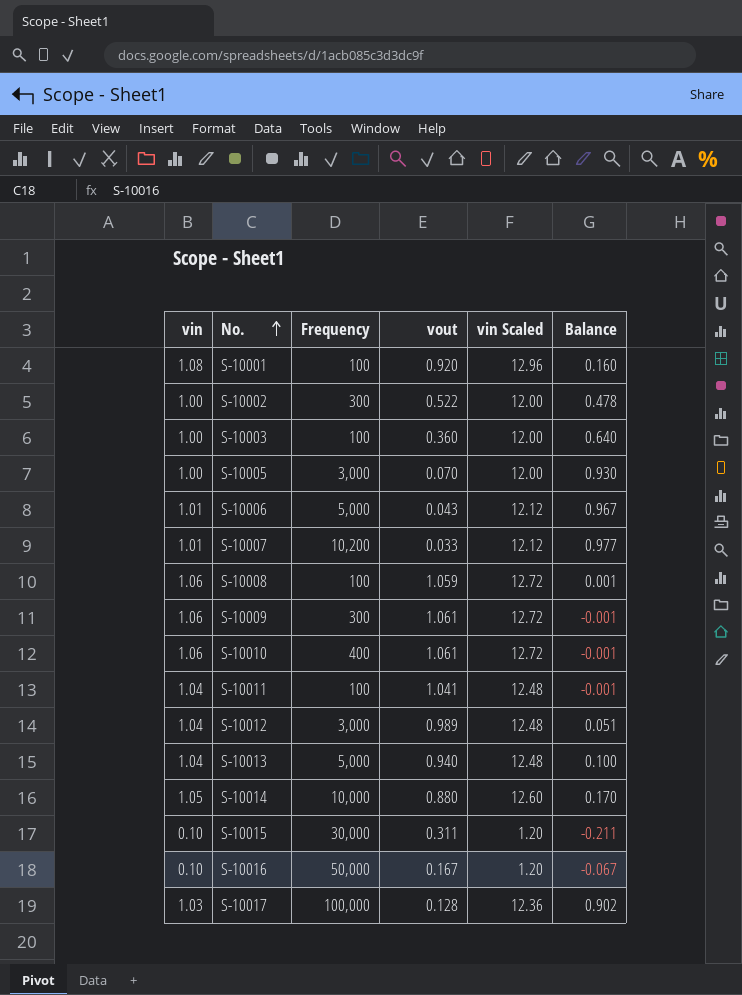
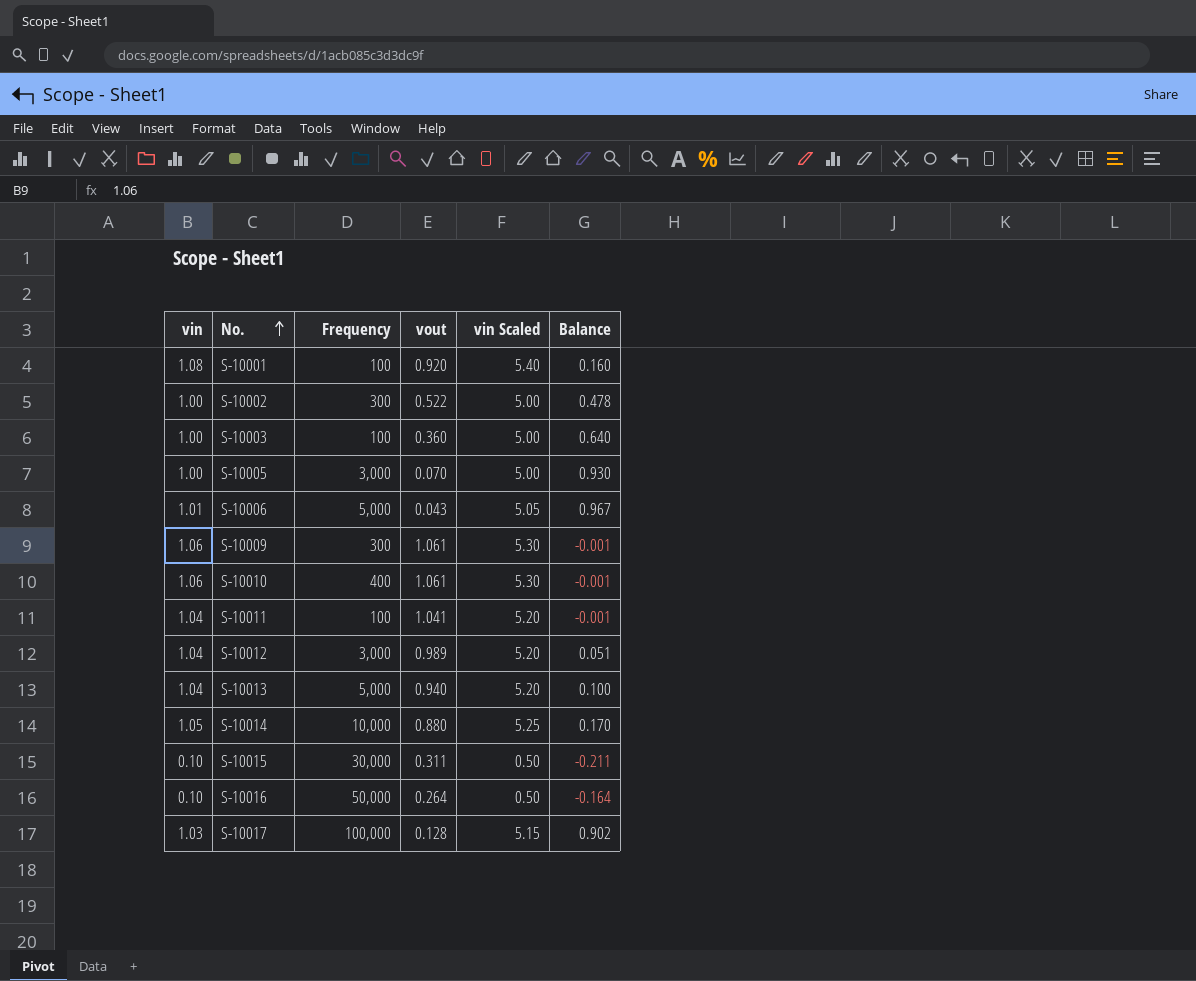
column vin Scaled | formula: [vin] * 12 -> [vin] * 5
row S-10007: 1.01 | 10,200 | 0.033 | 12.12 | 0.977 -> none
row S-10008: 1.06 | 100 | 1.059 | 12.72 | 0.001 -> none
S-10016 | vout: 0.167 -> 0.264
S-10016 | Balance: -0.067 -> -0.164

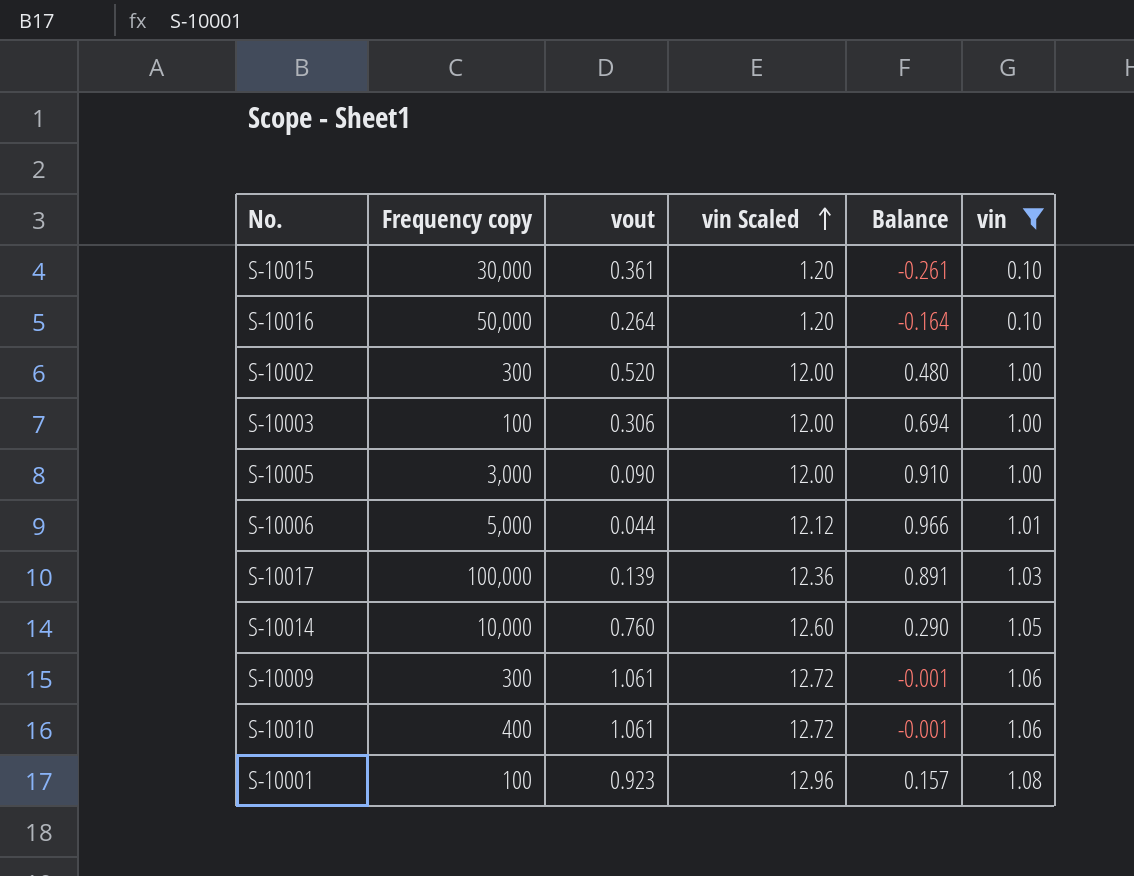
filter: none -> vin != 1.04
row order: No. ascending -> vin Scaled ascending
column name: Frequency -> Frequency copy
column vin Scaled | formula: [vin] * 5 -> [vin] * 12
column vin | position: 1 -> 6
S-10015 | vout: 0.311 -> 0.361
S-10015 | Balance: -0.211 -> -0.261
S-10002 | vout: 0.522 -> 0.520
S-10002 | Balance: 0.478 -> 0.480
S-10003 | vout: 0.360 -> 0.306
S-10003 | Balance: 0.640 -> 0.694
S-10005 | vout: 0.070 -> 0.090
S-10005 | Balance: 0.930 -> 0.910
S-10006 | vout: 0.043 -> 0.044
S-10006 | Balance: 0.967 -> 0.966
S-10017 | vout: 0.128 -> 0.139
S-10017 | Balance: 0.902 -> 0.891
S-10014 | vout: 0.880 -> 0.760
S-10014 | Balance: 0.170 -> 0.290
S-10001 | vout: 0.920 -> 0.923
S-10001 | Balance: 0.160 -> 0.157

